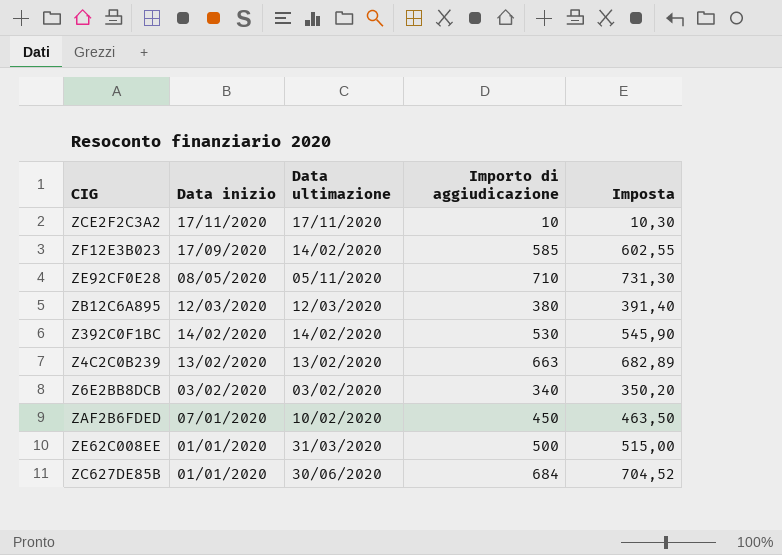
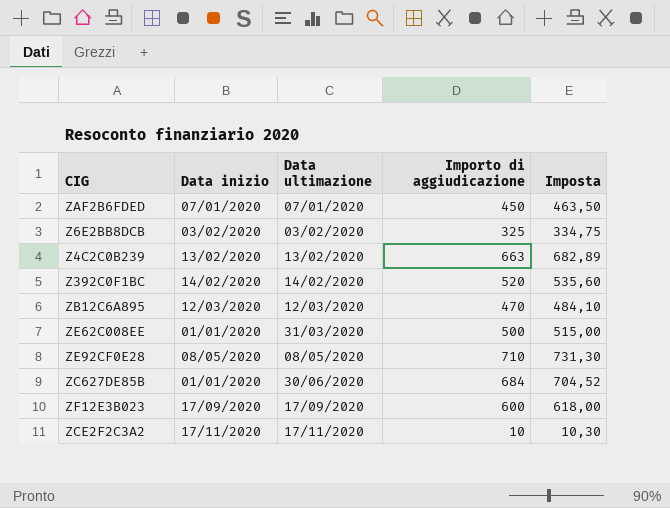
row order: Data inizio descending -> Data ultimazione ascending
ZAF2B6FDED | Data ultimazione: 10/02/2020 -> 07/01/2020
Z6E2BB8DCB | Importo di aggiudicazione: 340 -> 325
Z6E2BB8DCB | Imposta: 350,20 -> 334,75
Z392C0F1BC | Importo di aggiudicazione: 530 -> 520
Z392C0F1BC | Imposta: 545,90 -> 535,60
ZB12C6A895 | Importo di aggiudicazione: 380 -> 470
ZB12C6A895 | Imposta: 391,40 -> 484,10
ZE92CF0E28 | Data ultimazione: 05/11/2020 -> 08/05/2020
ZF12E3B023 | Data ultimazione: 14/02/2020 -> 17/09/2020
ZF12E3B023 | Importo di aggiudicazione: 585 -> 600
ZF12E3B023 | Imposta: 602,55 -> 618,00

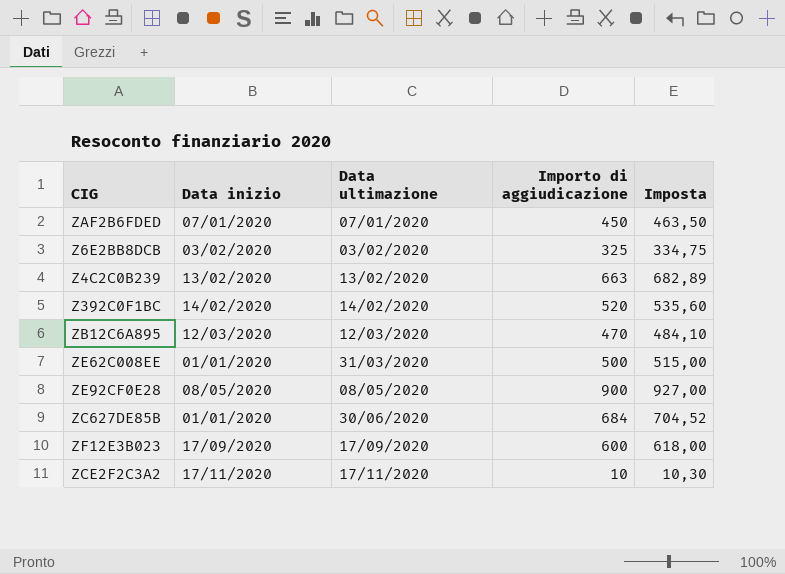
ZE92CF0E28 | Importo di aggiudicazione: 710 -> 900
ZE92CF0E28 | Imposta: 731,30 -> 927,00

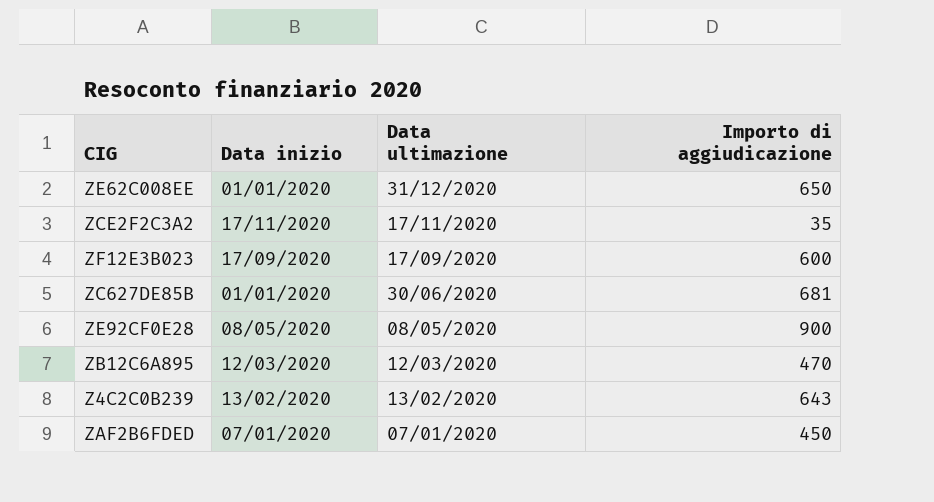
row order: Data ultimazione ascending -> Data ultimazione descending
column Imposta | formula: [Importo di aggiudicazione] * 1,03 -> none
row Z6E2BB8DCB: 03/02/2020 | 03/02/2020 | 325 | 334,75 -> none
row Z392C0F1BC: 14/02/2020 | 14/02/2020 | 520 | 535,60 -> none
ZE62C008EE | Data ultimazione: 31/03/2020 -> 31/12/2020
ZE62C008EE | Importo di aggiudicazione: 500 -> 650
ZCE2F2C3A2 | Importo di aggiudicazione: 10 -> 35
ZC627DE85B | Importo di aggiudicazione: 684 -> 681
Z4C2C0B239 | Importo di aggiudicazione: 663 -> 643

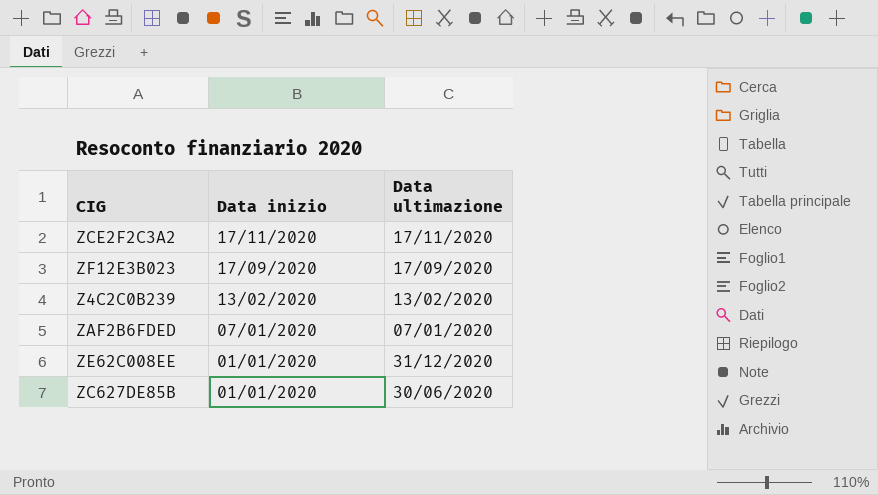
row order: Data ultimazione descending -> Data inizio descending
column Importo di aggiudicazione | position: 4 -> none
row ZE92CF0E28: 08/05/2020 | 08/05/2020 | 900 -> none
row ZB12C6A895: 12/03/2020 | 12/03/2020 | 470 -> none

